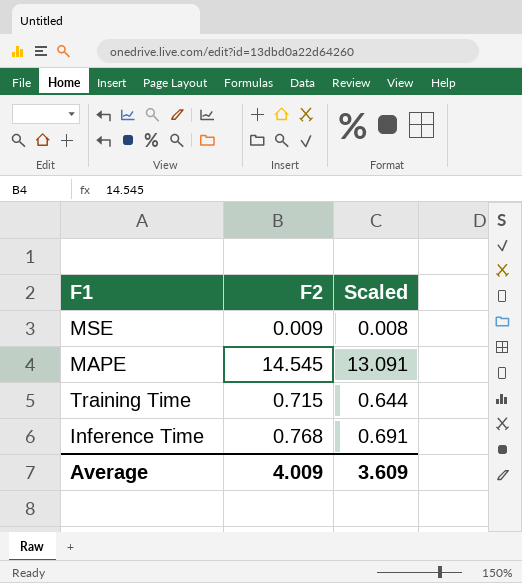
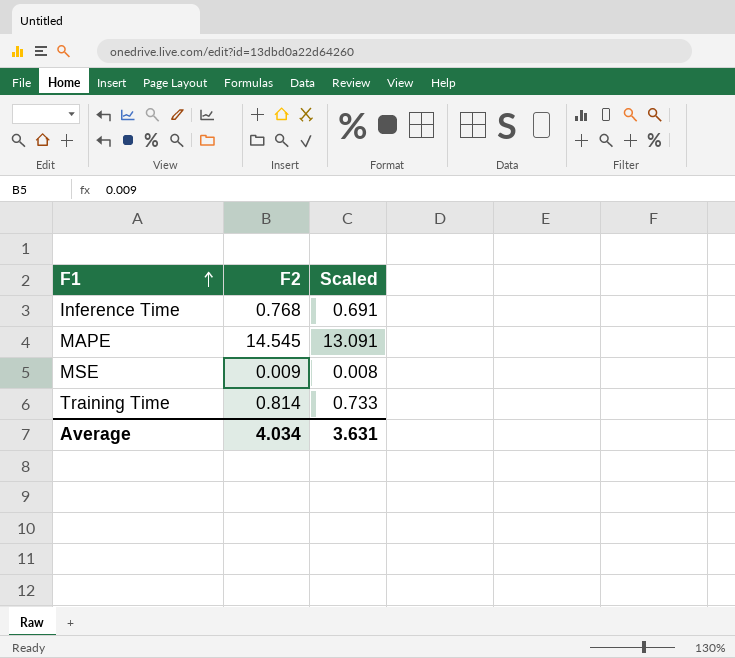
row order: none -> F1 ascending
Training Time | F2: 0.715 -> 0.814
Training Time | Scaled: 0.644 -> 0.733
Average | F2: 4.009 -> 4.034
Average | Scaled: 3.609 -> 3.631

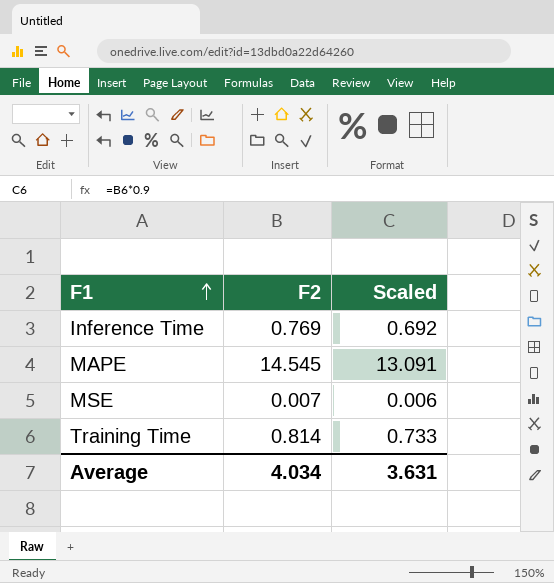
Inference Time | F2: 0.768 -> 0.769
Inference Time | Scaled: 0.691 -> 0.692
MSE | F2: 0.009 -> 0.007
MSE | Scaled: 0.008 -> 0.006

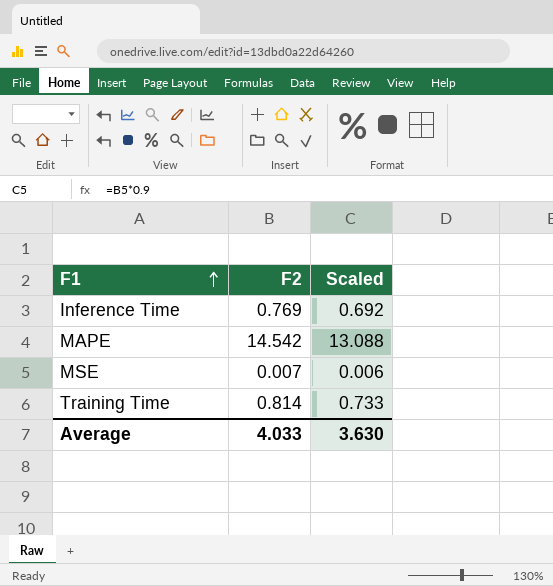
MAPE | F2: 14.545 -> 14.542
MAPE | Scaled: 13.091 -> 13.088
Average | F2: 4.034 -> 4.033
Average | Scaled: 3.631 -> 3.630

